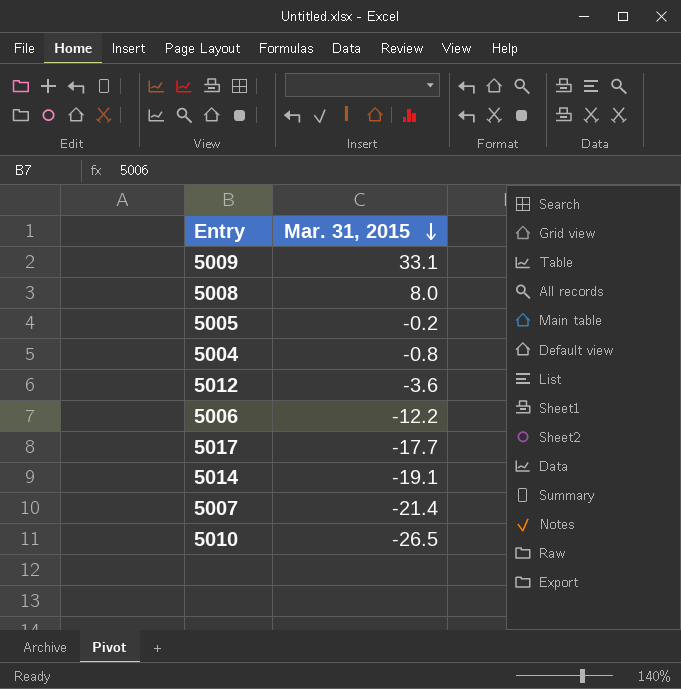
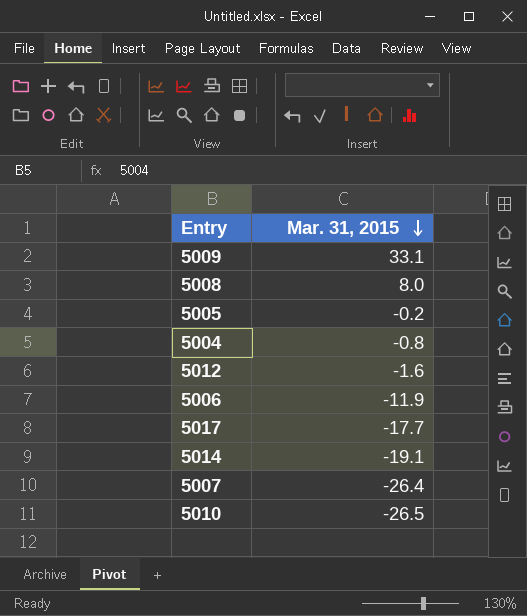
5012 | Mar. 31, 2015: -3.6 -> -1.6
5006 | Mar. 31, 2015: -12.2 -> -11.9
5007 | Mar. 31, 2015: -21.4 -> -26.4

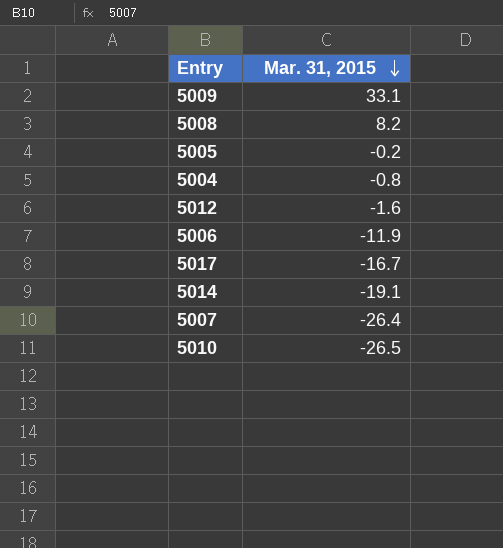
5008 | Mar. 31, 2015: 8.0 -> 8.2
5017 | Mar. 31, 2015: -17.7 -> -16.7

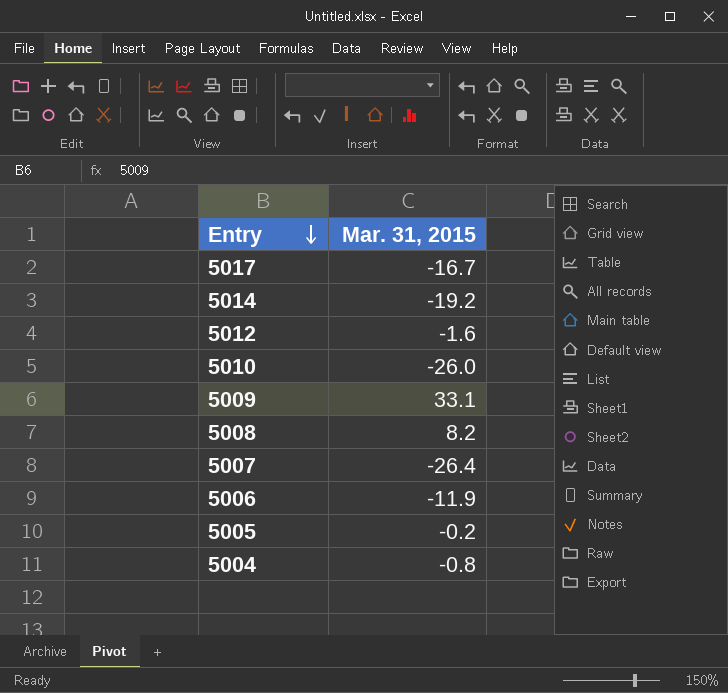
row order: Mar. 31, 2015 descending -> Entry descending
5014 | Mar. 31, 2015: -19.1 -> -19.2
5010 | Mar. 31, 2015: -26.5 -> -26.0

